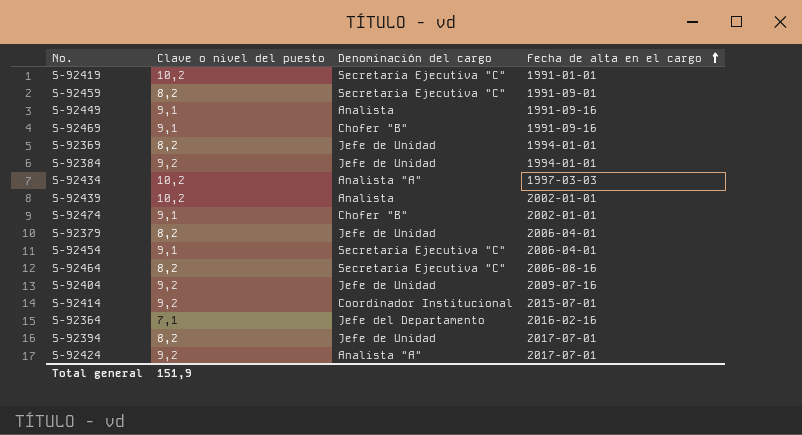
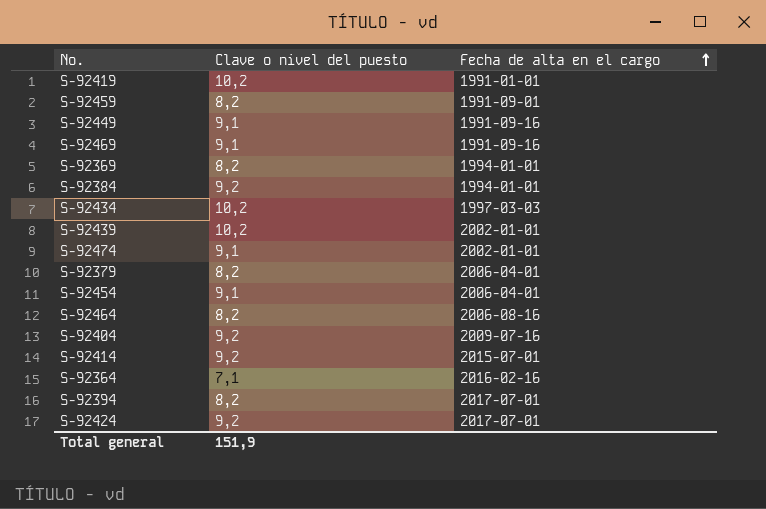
column Denominación del cargo | position: 3 -> none

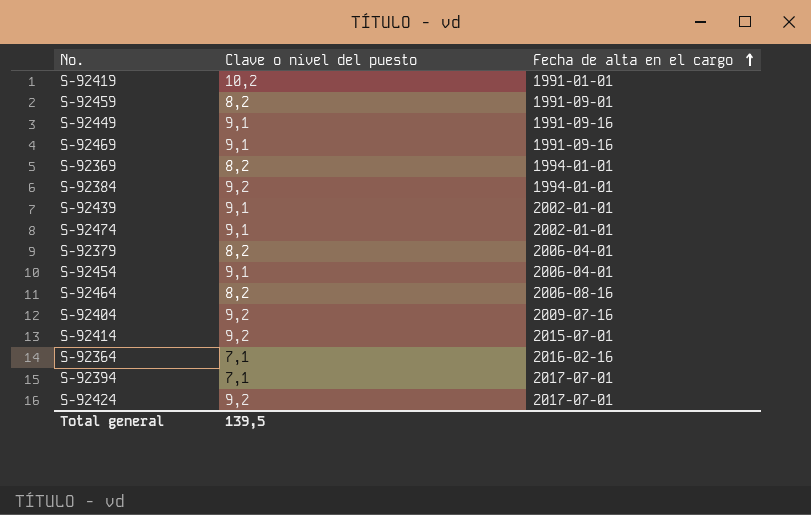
row S-92434: 10,2 | 1997-03-03 -> none
S-92439 | Clave o nivel del puesto: 10,2 -> 9,1
S-92394 | Clave o nivel del puesto: 8,2 -> 7,1
Total general | Clave o nivel del puesto: 151,9 -> 139,5

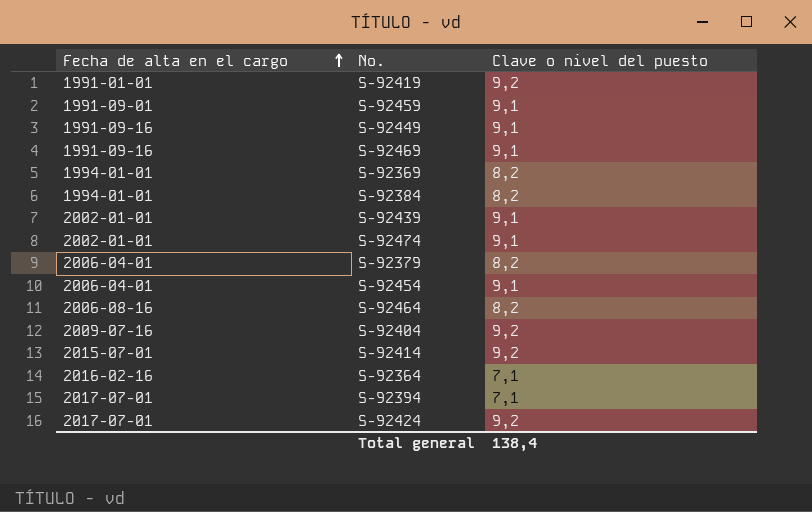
column Fecha de alta en el cargo | position: 3 -> 1
S-92419 | Clave o nivel del puesto: 10,2 -> 9,2
S-92459 | Clave o nivel del puesto: 8,2 -> 9,1
S-92384 | Clave o nivel del puesto: 9,2 -> 8,2
Total general | Clave o nivel del puesto: 139,5 -> 138,4

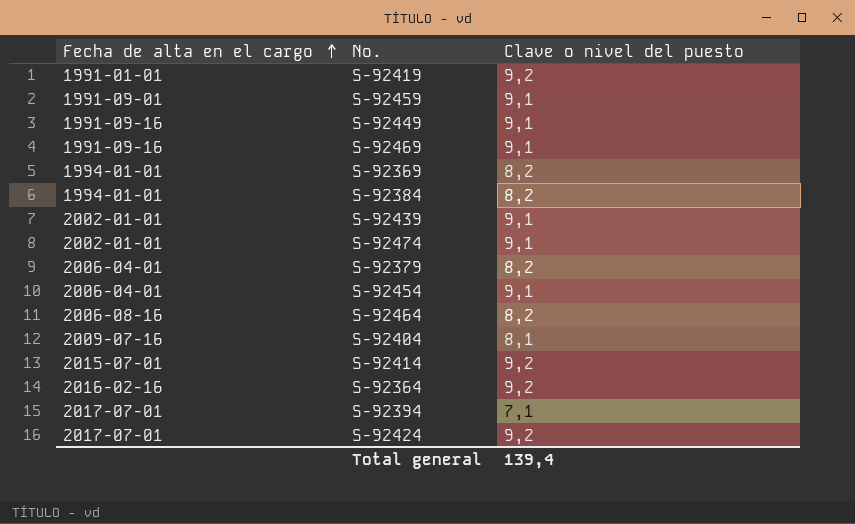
S-92404 | Clave o nivel del puesto: 9,2 -> 8,1
S-92364 | Clave o nivel del puesto: 7,1 -> 9,2
Total general | Clave o nivel del puesto: 138,4 -> 139,4

